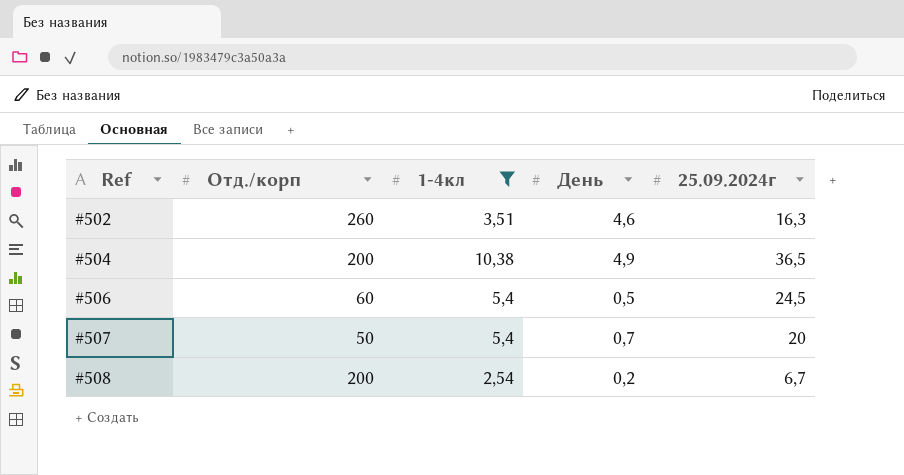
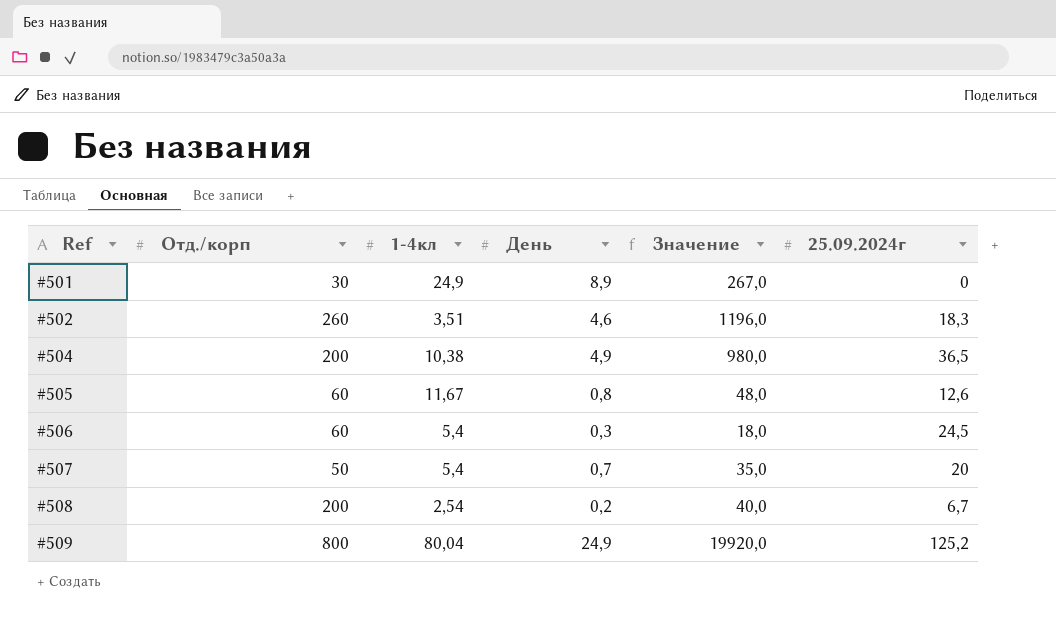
filter: 1-4кл <= 10,38 -> none
column Значение | formula: none -> [Отд./корп] * [День]
#502 | 25.09.2024г: 16,3 -> 18,3
#506 | День: 0,5 -> 0,3

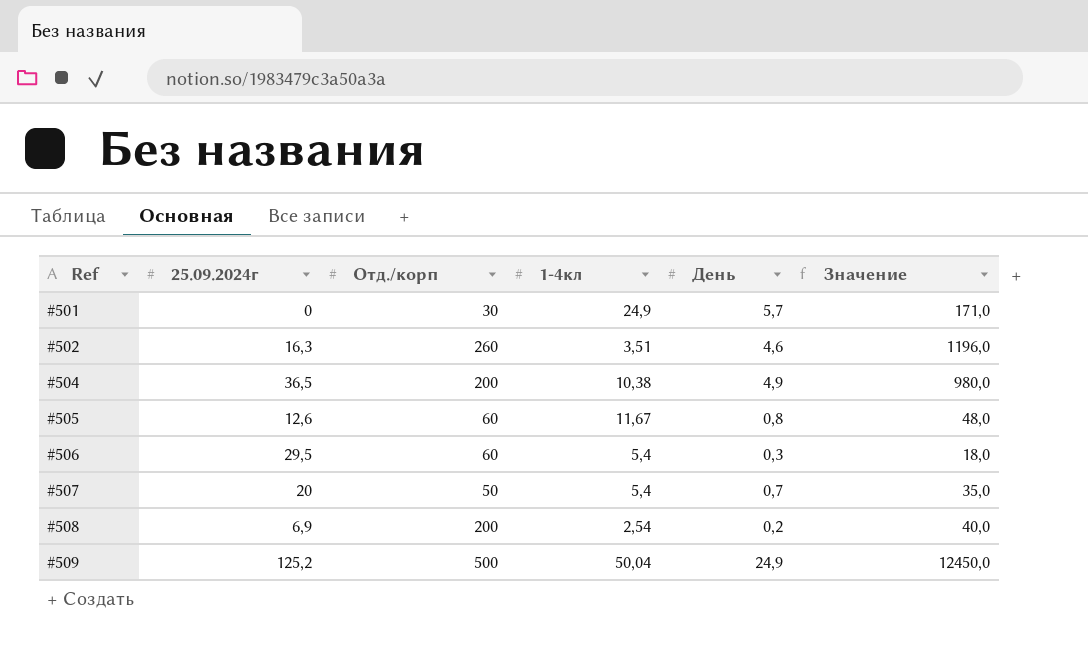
column 25.09.2024г | position: 6 -> 2
#501 | День: 8,9 -> 5,7
#501 | Значение: 267,0 -> 171,0
#502 | 25.09.2024г: 18,3 -> 16,3
#506 | 25.09.2024г: 24,5 -> 29,5
#508 | 25.09.2024г: 6,7 -> 6,9
#509 | Отд./корп: 800 -> 500
#509 | 1-4кл: 80,04 -> 50,04
#509 | Значение: 19920,0 -> 12450,0

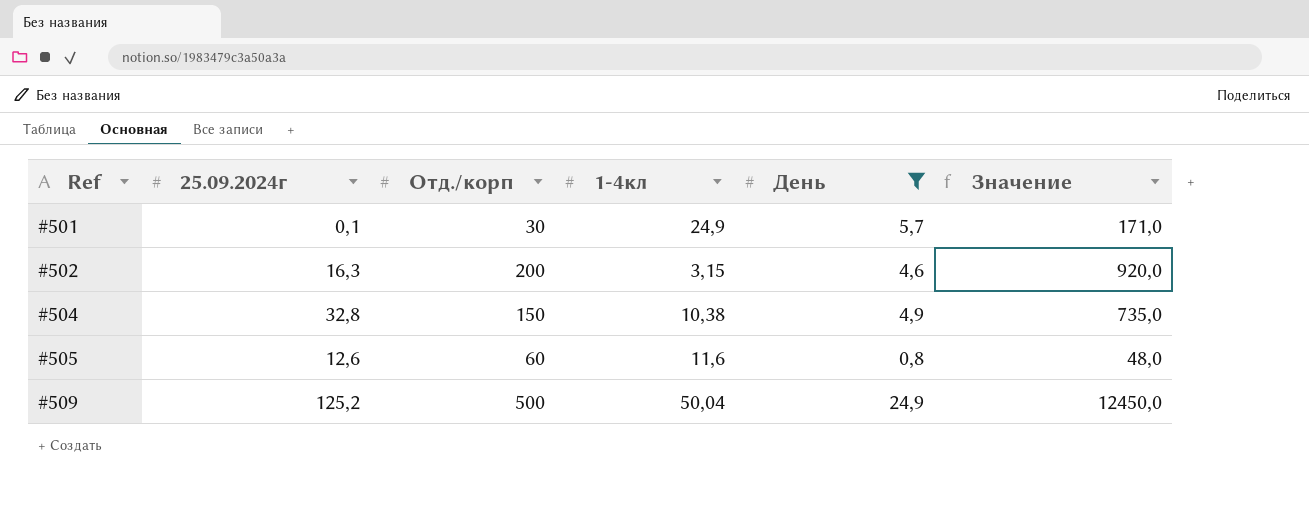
filter: none -> День >= 0,8
#501 | 25.09.2024г: 0 -> 0,1
#502 | Отд./корп: 260 -> 200
#502 | 1-4кл: 3,51 -> 3,15
#502 | Значение: 1196,0 -> 920,0
#504 | 25.09.2024г: 36,5 -> 32,8
#504 | Отд./корп: 200 -> 150
#504 | Значение: 980,0 -> 735,0
#505 | 1-4кл: 11,67 -> 11,6

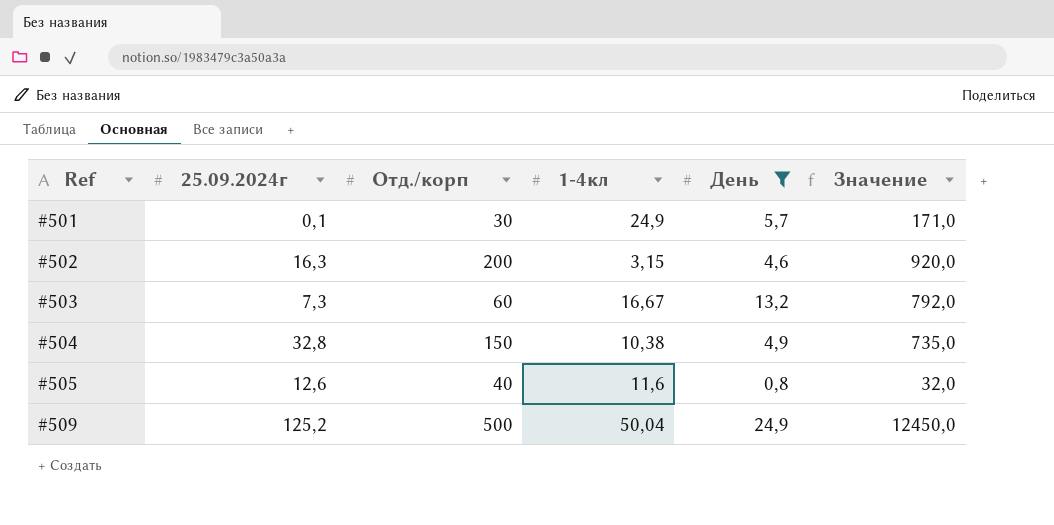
row #503: none -> 7,3 | 60 | 16,67 | 13,2 | 792,0
#505 | Отд./корп: 60 -> 40
#505 | Значение: 48,0 -> 32,0

